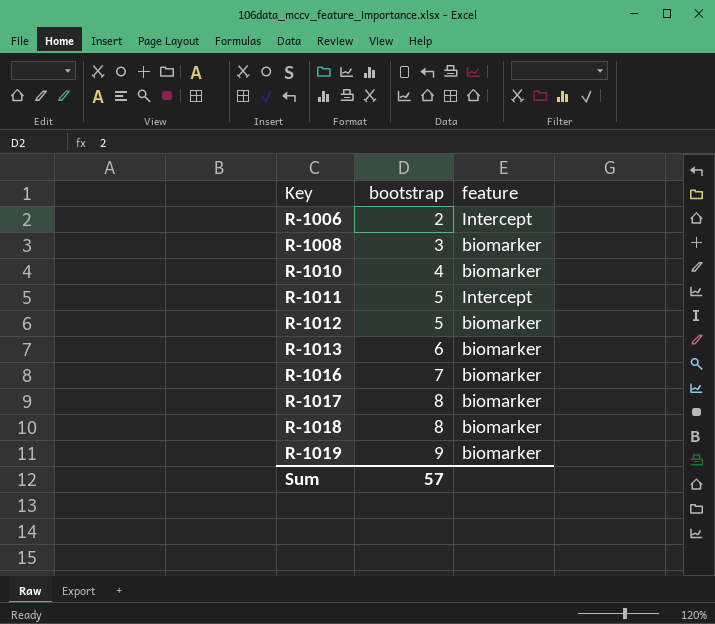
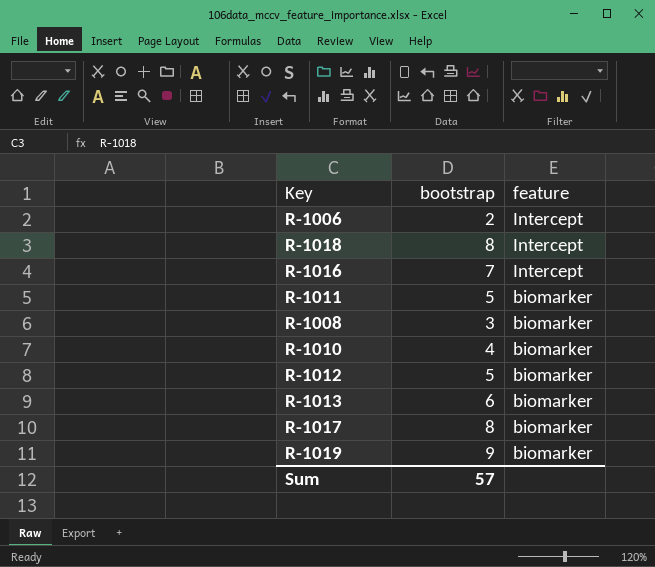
row order: Key ascending -> feature descending
R-1018 | feature: biomarker -> Intercept
R-1016 | feature: biomarker -> Intercept
R-1011 | feature: Intercept -> biomarker

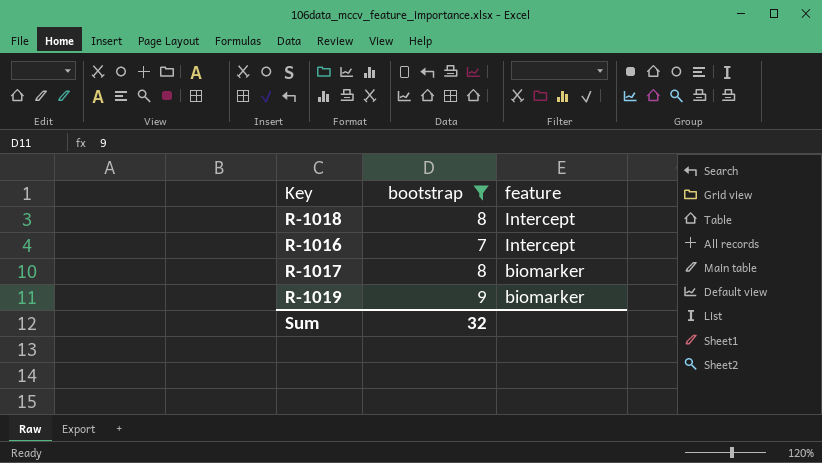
filter: none -> bootstrap >= 7
Sum | bootstrap: 57 -> 32

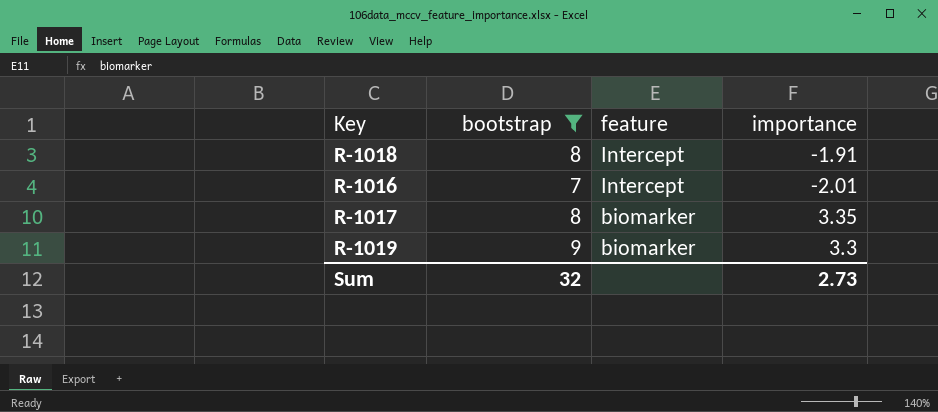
column importance | position: none -> 4

